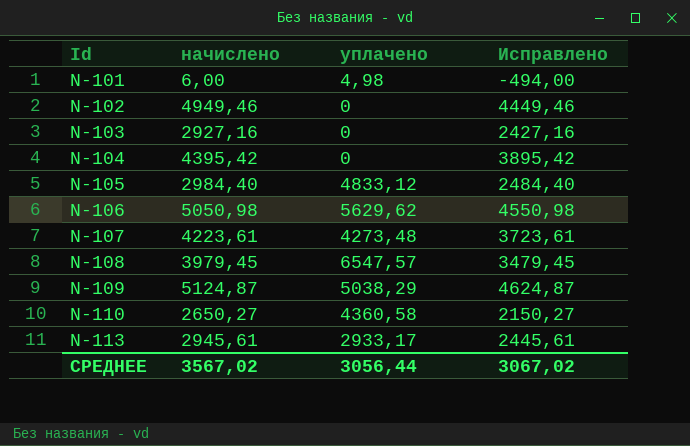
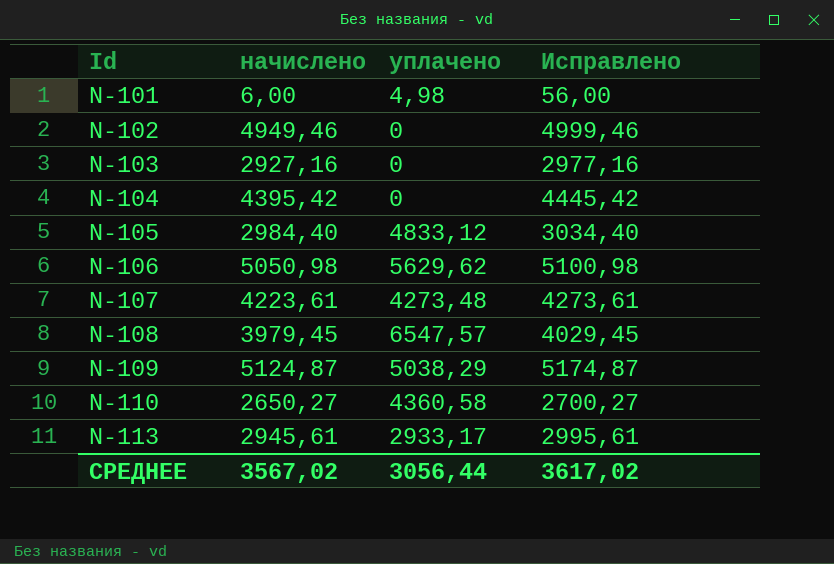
column Исправлено | formula: [начислено] - 500 -> [начислено] + 50
СРЕДНЕЕ | Исправлено: 3067,02 -> 3617,02

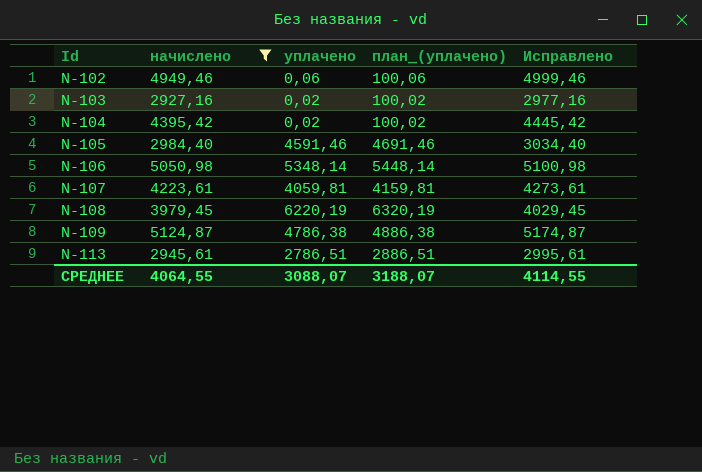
filter: none -> начислено >= 2927,16
column план_(уплачено) | formula: none -> [уплачено] + 100
N-102 | уплачено: 0 -> 0,06
N-103 | уплачено: 0 -> 0,02
N-104 | уплачено: 0 -> 0,02
N-105 | уплачено: 4833,12 -> 4591,46
N-106 | уплачено: 5629,62 -> 5348,14
N-107 | уплачено: 4273,48 -> 4059,81
N-108 | уплачено: 6547,57 -> 6220,19
N-109 | уплачено: 5038,29 -> 4786,38
N-113 | уплачено: 2933,17 -> 2786,51
СРЕДНЕЕ | начислено: 3567,02 -> 4064,55
СРЕДНЕЕ | уплачено: 3056,44 -> 3088,07
СРЕДНЕЕ | Исправлено: 3617,02 -> 4114,55

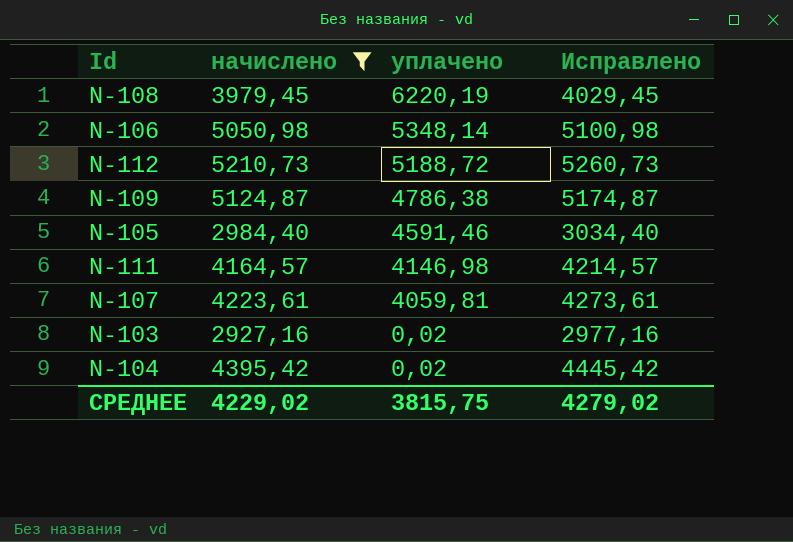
row order: Id ascending -> уплачено descending
column план_(уплачено) | formula: [уплачено] + 100 -> none
row N-102: 4949,46 | 0,06 | 100,06 | 4999,46 -> none
row N-113: 2945,61 | 2786,51 | 2886,51 | 2995,61 -> none
row N-112: none -> 5210,73 | 5188,72 | 5260,73
row N-111: none -> 4164,57 | 4146,98 | 4214,57
СРЕДНЕЕ | начислено: 4064,55 -> 4229,02
СРЕДНЕЕ | уплачено: 3088,07 -> 3815,75
СРЕДНЕЕ | Исправлено: 4114,55 -> 4279,02

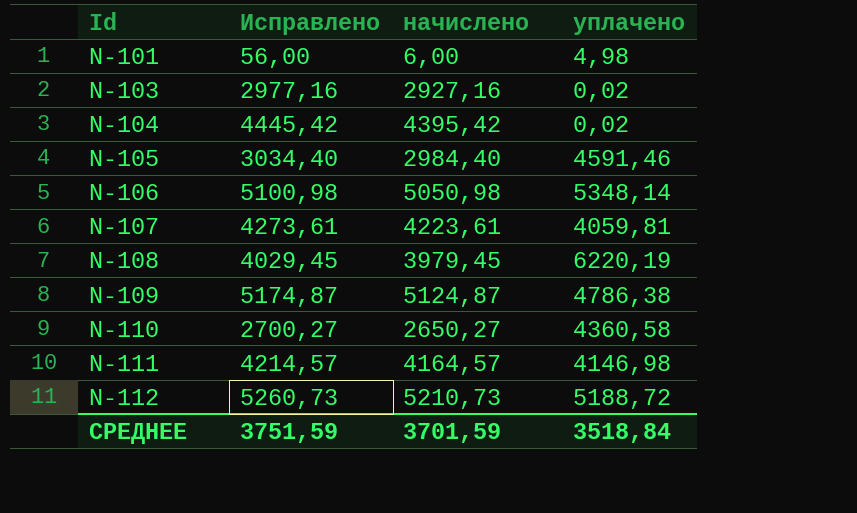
filter: начислено >= 2927,16 -> none
row order: уплачено descending -> Id ascending
column Исправлено | position: 4 -> 2
СРЕДНЕЕ | Исправлено: 4279,02 -> 3751,59
СРЕДНЕЕ | начислено: 4229,02 -> 3701,59
СРЕДНЕЕ | уплачено: 3815,75 -> 3518,84

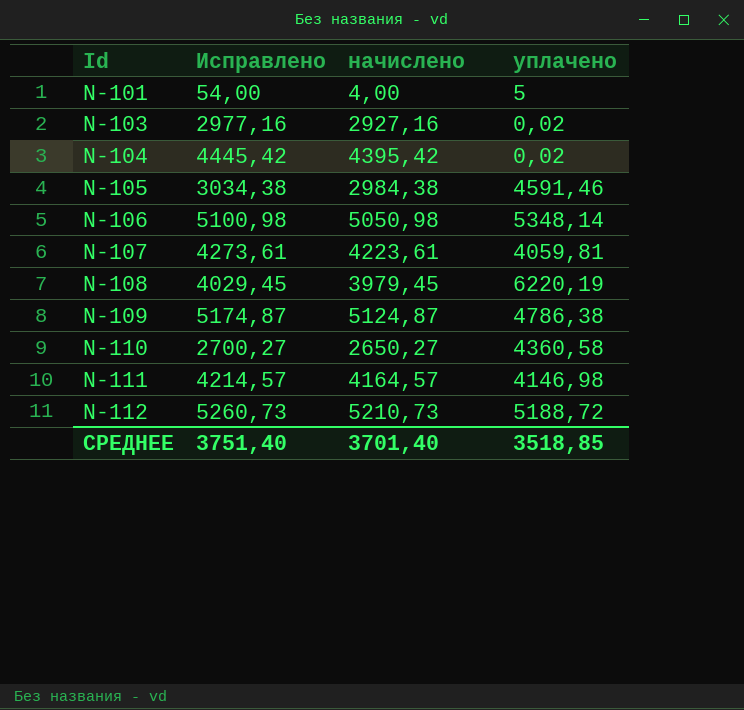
N-101 | Исправлено: 56,00 -> 54,00
N-101 | начислено: 6,00 -> 4,00
N-101 | уплачено: 4,98 -> 5
N-105 | Исправлено: 3034,40 -> 3034,38
N-105 | начислено: 2984,40 -> 2984,38
СРЕДНЕЕ | Исправлено: 3751,59 -> 3751,40
СРЕДНЕЕ | начислено: 3701,59 -> 3701,40
СРЕДНЕЕ | уплачено: 3518,84 -> 3518,85

